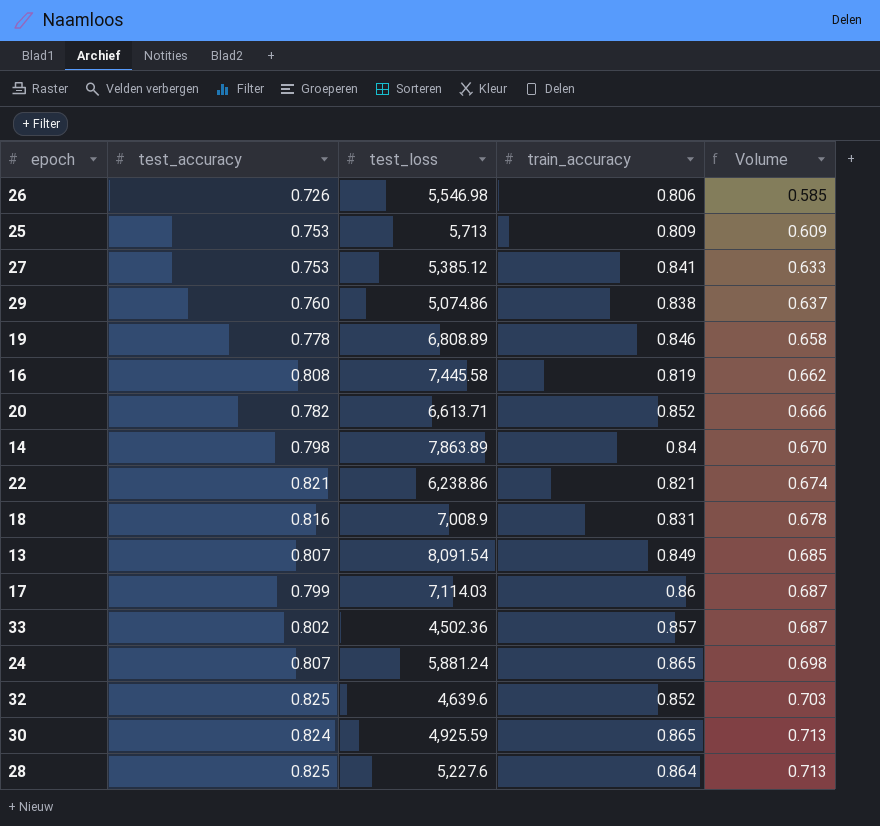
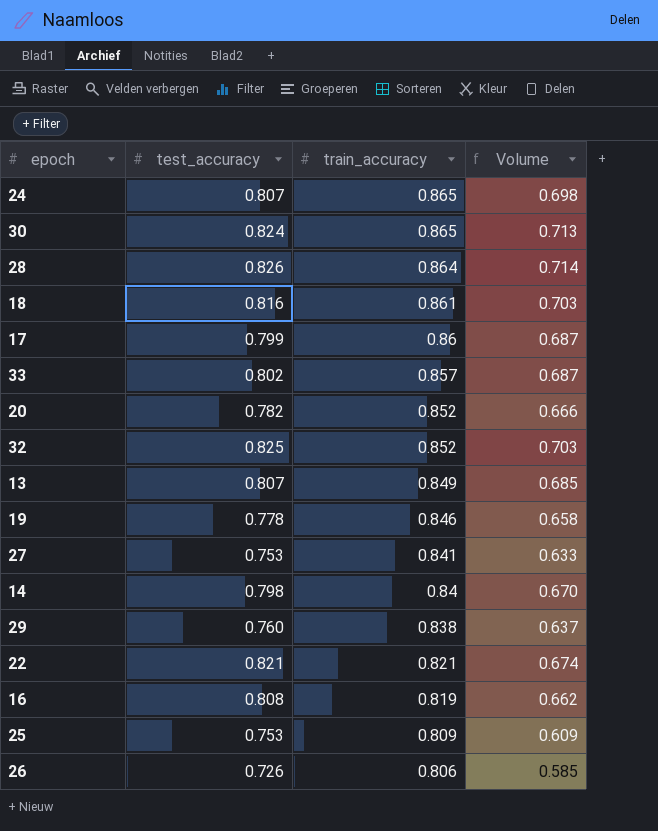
row order: Volume ascending -> train_accuracy descending
column test_loss | position: 3 -> none
28 | test_accuracy: 0.825 -> 0.826
28 | Volume: 0.713 -> 0.714
18 | train_accuracy: 0.831 -> 0.861
18 | Volume: 0.678 -> 0.703

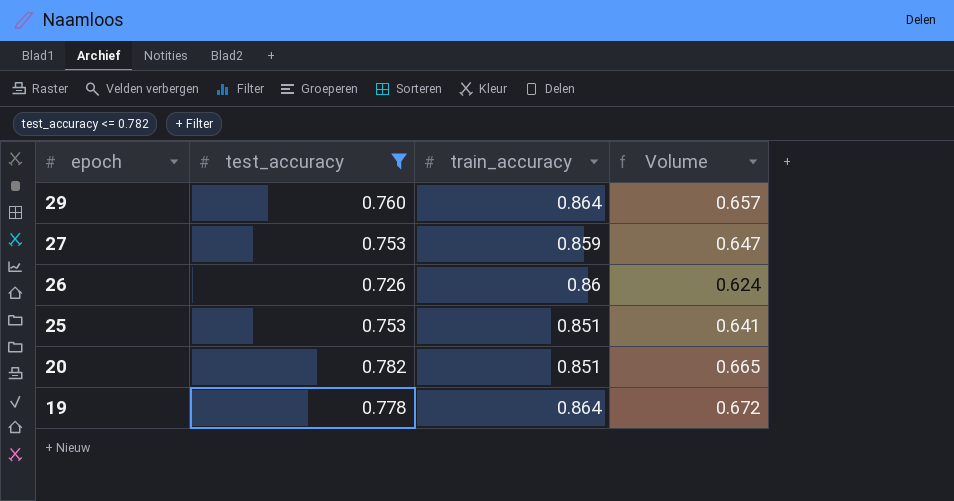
filter: none -> test_accuracy <= 0.782
row order: train_accuracy descending -> epoch descending
29 | train_accuracy: 0.838 -> 0.864
29 | Volume: 0.637 -> 0.657
27 | train_accuracy: 0.841 -> 0.859
27 | Volume: 0.633 -> 0.647
26 | train_accuracy: 0.806 -> 0.86
26 | Volume: 0.585 -> 0.624
25 | train_accuracy: 0.809 -> 0.851
25 | Volume: 0.609 -> 0.641
20 | train_accuracy: 0.852 -> 0.851
20 | Volume: 0.666 -> 0.665
19 | train_accuracy: 0.846 -> 0.864
19 | Volume: 0.658 -> 0.672

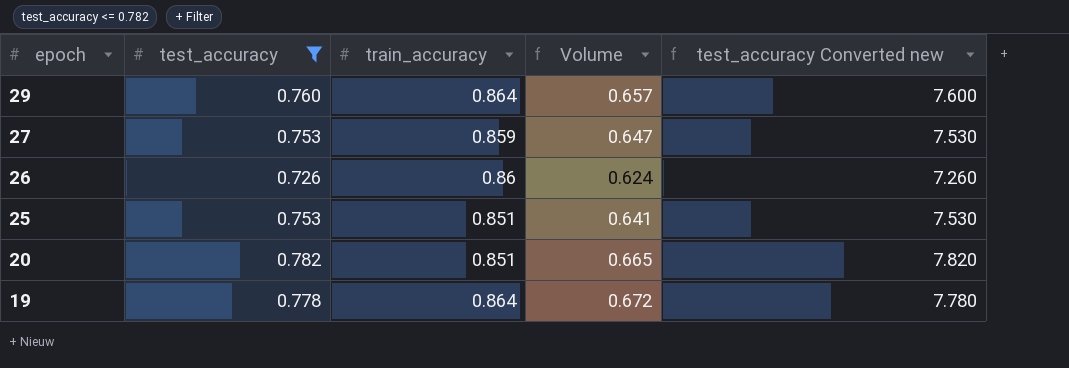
column test_accuracy Converted new | formula: none -> [test_accuracy] * 10

